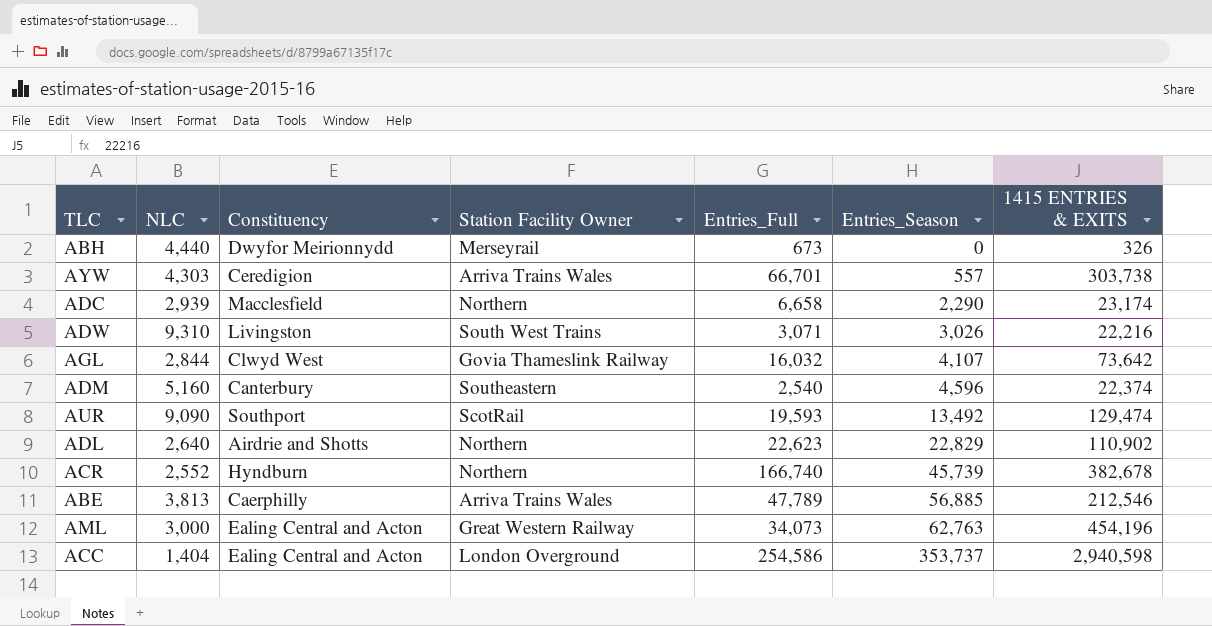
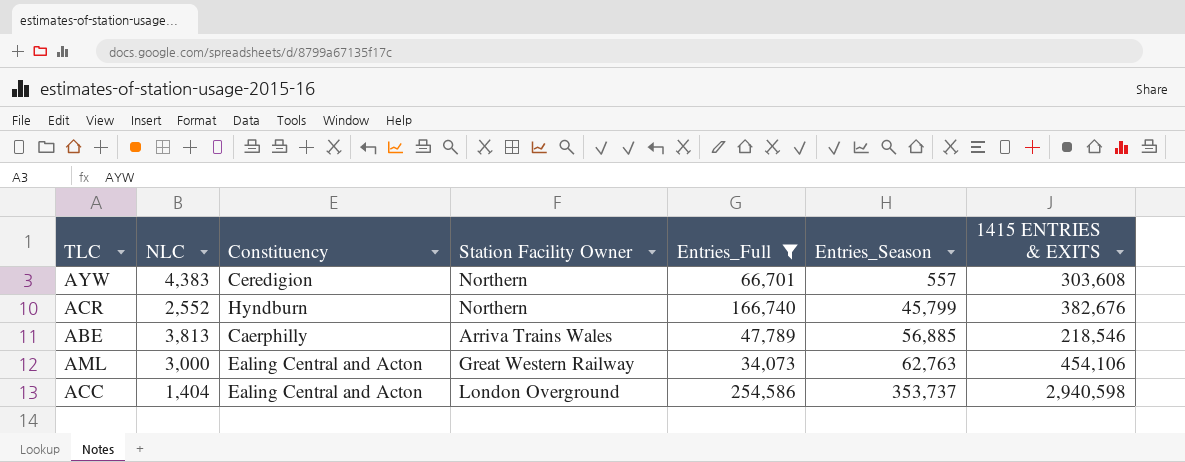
filter: none -> Entries_Full >= 34,073
AYW | NLC: 4,303 -> 4,383
AYW | Station Facility Owner: Arriva Trains Wales -> Northern
AYW | 1415 ENTRIES & EXITS: 303,738 -> 303,608
ACR | Entries_Season: 45,739 -> 45,799
ACR | 1415 ENTRIES & EXITS: 382,678 -> 382,676
ABE | 1415 ENTRIES & EXITS: 212,546 -> 218,546
AML | 1415 ENTRIES & EXITS: 454,196 -> 454,106

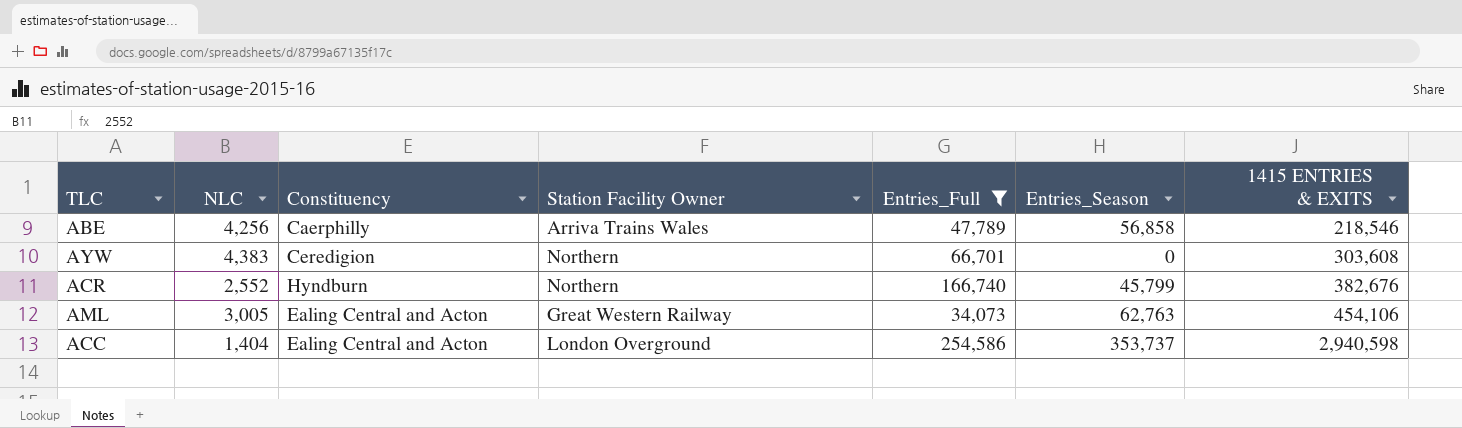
row order: Entries_Season ascending -> 1415 ENTRIES & EXITS ascending
ABE | NLC: 3,813 -> 4,256
ABE | Entries_Season: 56,885 -> 56,858
AYW | Entries_Season: 557 -> 0
AML | NLC: 3,000 -> 3,005

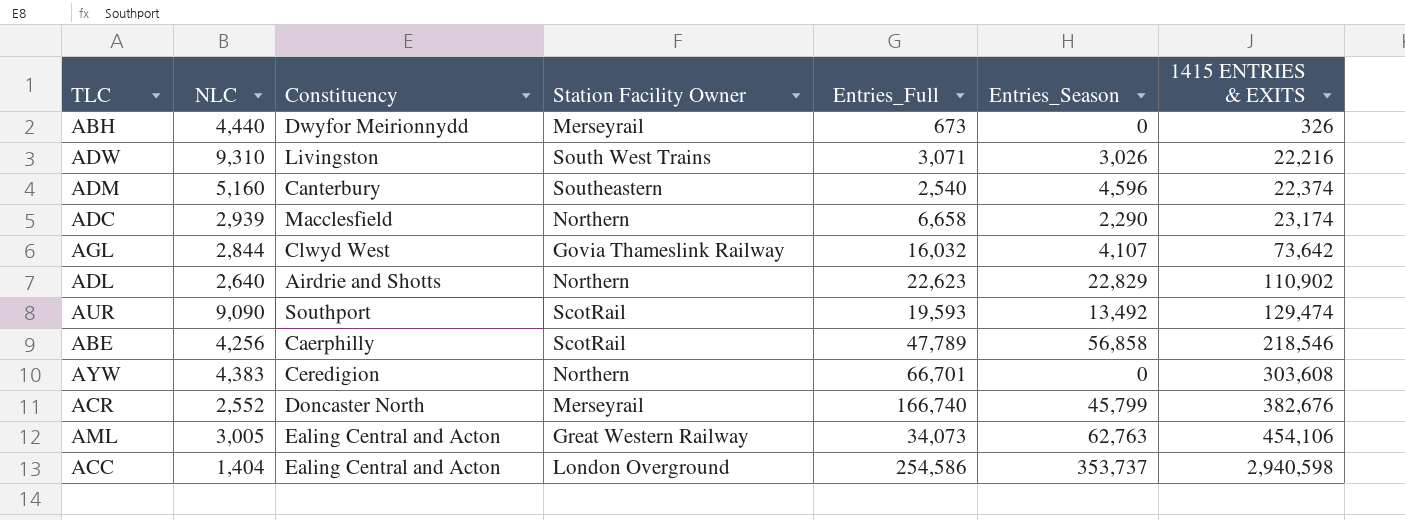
filter: Entries_Full >= 34,073 -> none
ABE | Station Facility Owner: Arriva Trains Wales -> ScotRail
ACR | Constituency: Hyndburn -> Doncaster North
ACR | Station Facility Owner: Northern -> Merseyrail

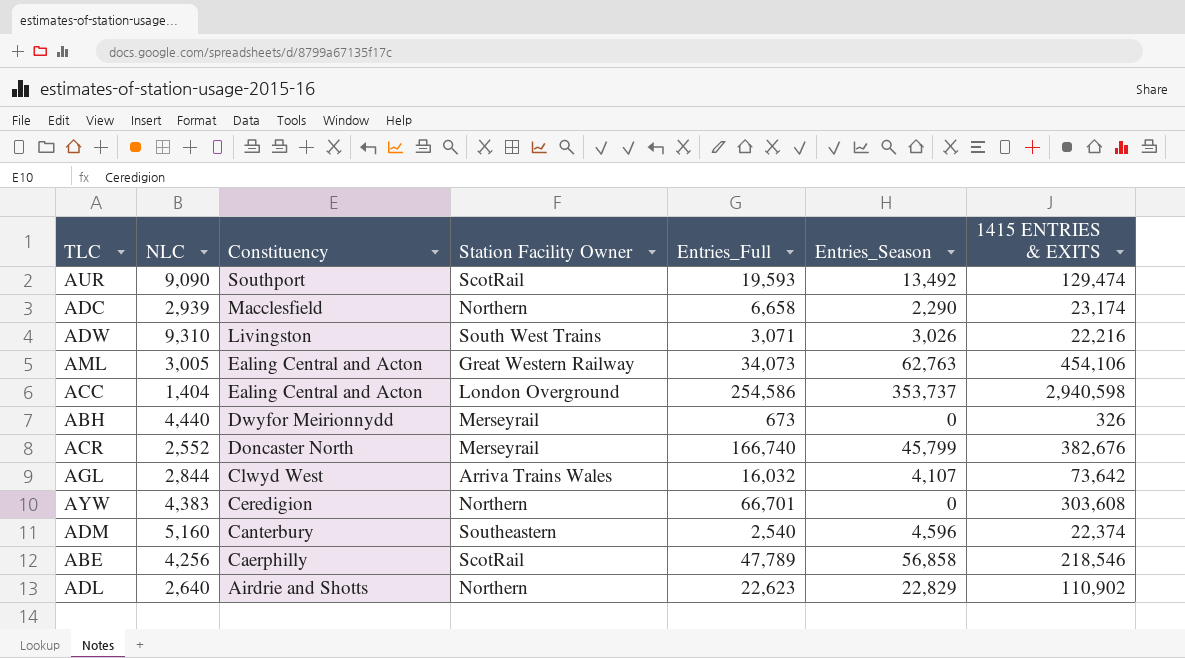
row order: 1415 ENTRIES & EXITS ascending -> Constituency descending
AGL | Station Facility Owner: Govia Thameslink Railway -> Arriva Trains Wales

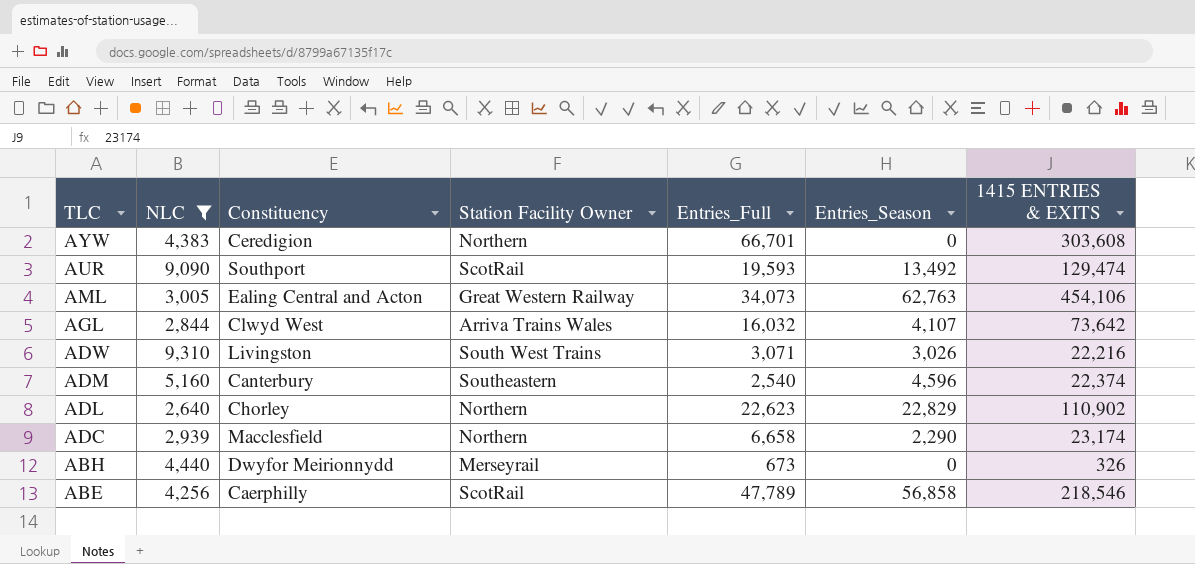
filter: none -> NLC >= 2,640
row order: Constituency descending -> TLC descending
ADL | Constituency: Airdrie and Shotts -> Chorley

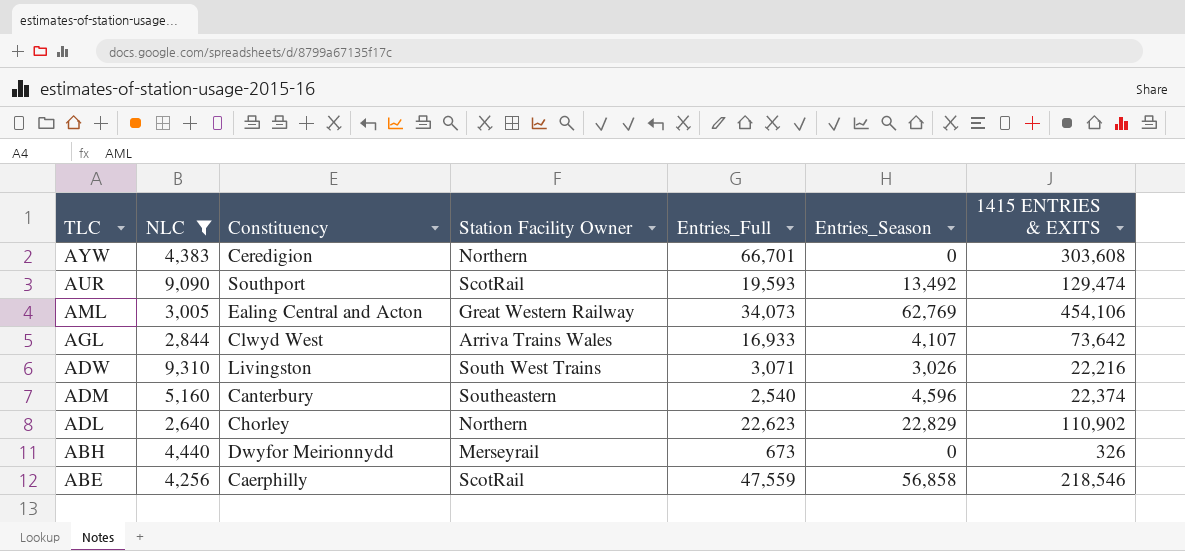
row ADC: 2,939 | Macclesfield | Northern | 6,658 | 2,290 | 23,174 -> none
AML | Entries_Season: 62,763 -> 62,769
AGL | Entries_Full: 16,032 -> 16,933
ABE | Entries_Full: 47,789 -> 47,559

